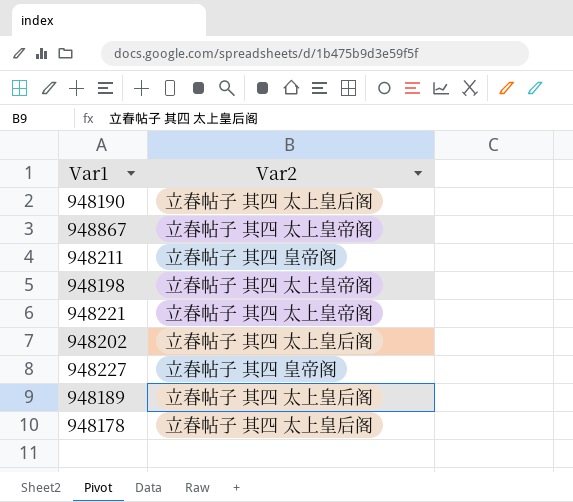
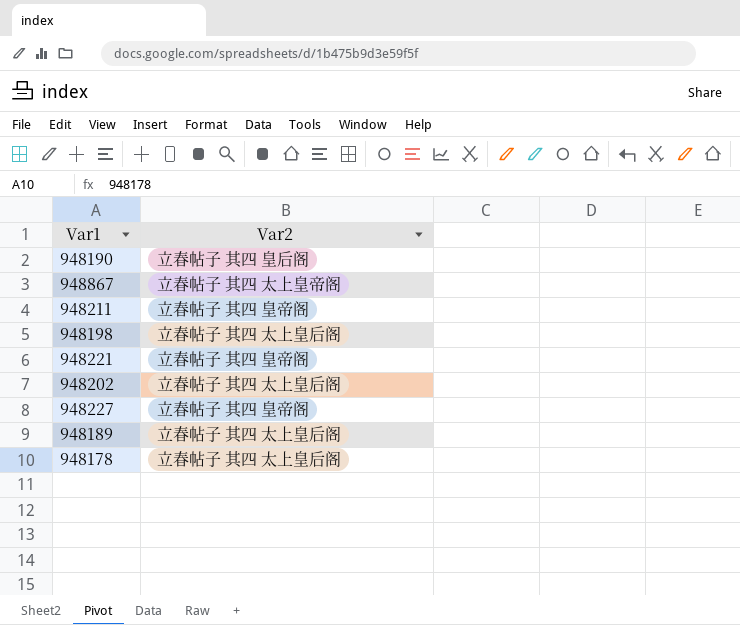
948190 | Var2: 立春帖子 其四 太上皇后阁 -> 立春帖子 其四 皇后阁
948198 | Var2: 立春帖子 其四 太上皇帝阁 -> 立春帖子 其四 太上皇后阁
948221 | Var2: 立春帖子 其四 太上皇帝阁 -> 立春帖子 其四 皇帝阁

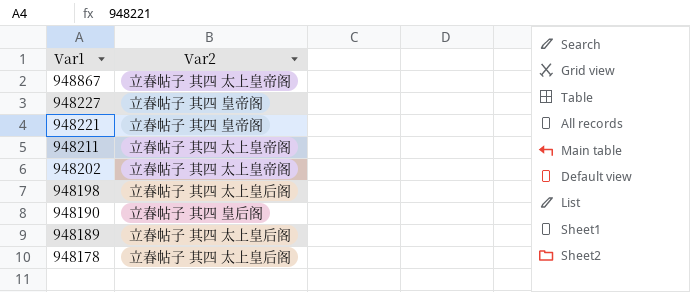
row order: none -> Var1 descending
948211 | Var2: 立春帖子 其四 皇帝阁 -> 立春帖子 其四 太上皇帝阁
948202 | Var2: 立春帖子 其四 太上皇后阁 -> 立春帖子 其四 太上皇帝阁

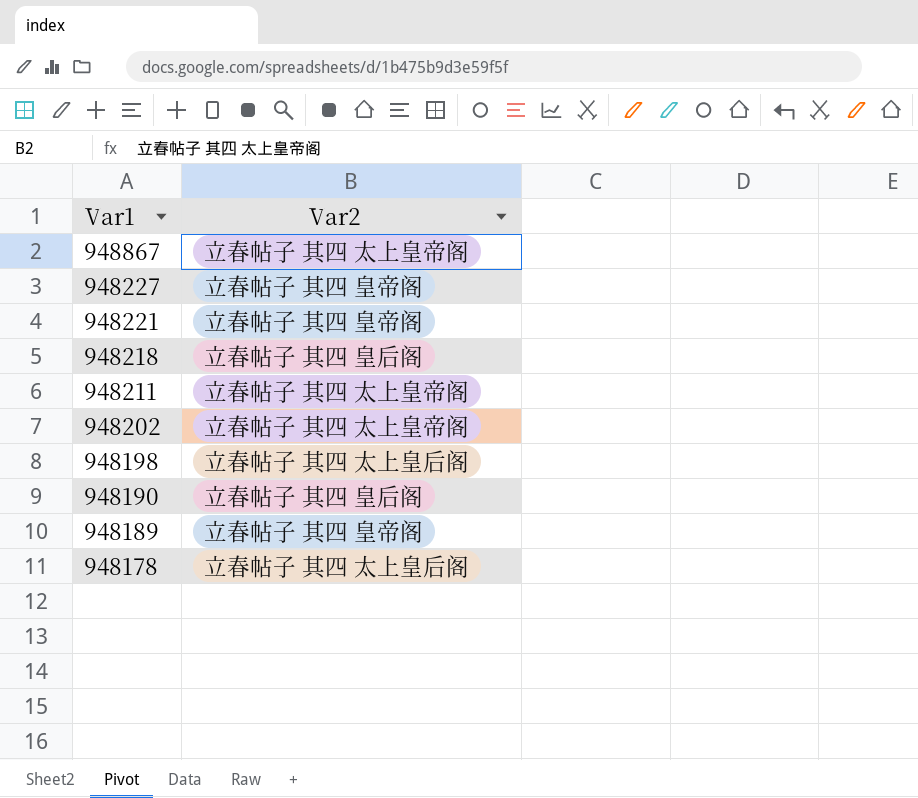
row 948218: none -> 立春帖子 其四 皇后阁
948189 | Var2: 立春帖子 其四 太上皇后阁 -> 立春帖子 其四 皇帝阁

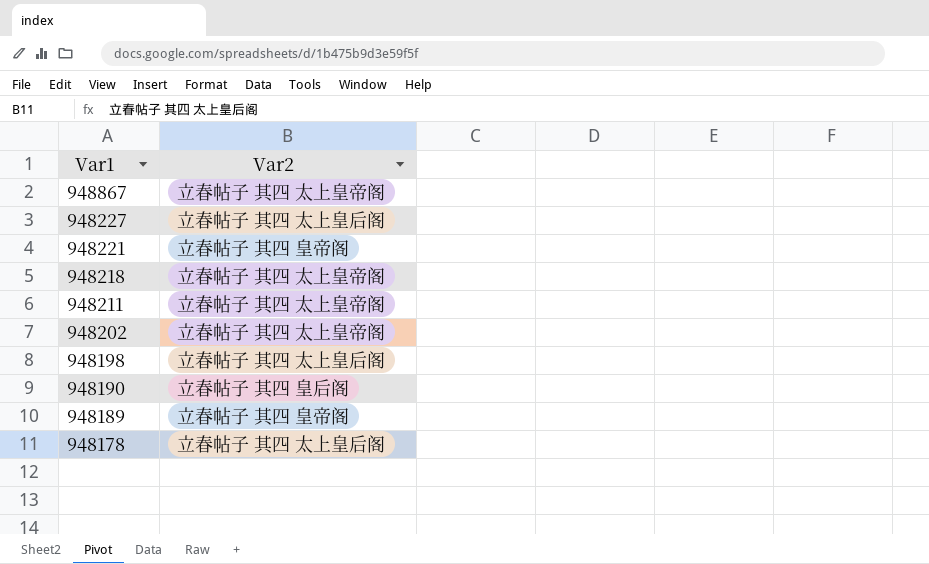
948227 | Var2: 立春帖子 其四 皇帝阁 -> 立春帖子 其四 太上皇后阁
948218 | Var2: 立春帖子 其四 皇后阁 -> 立春帖子 其四 太上皇帝阁

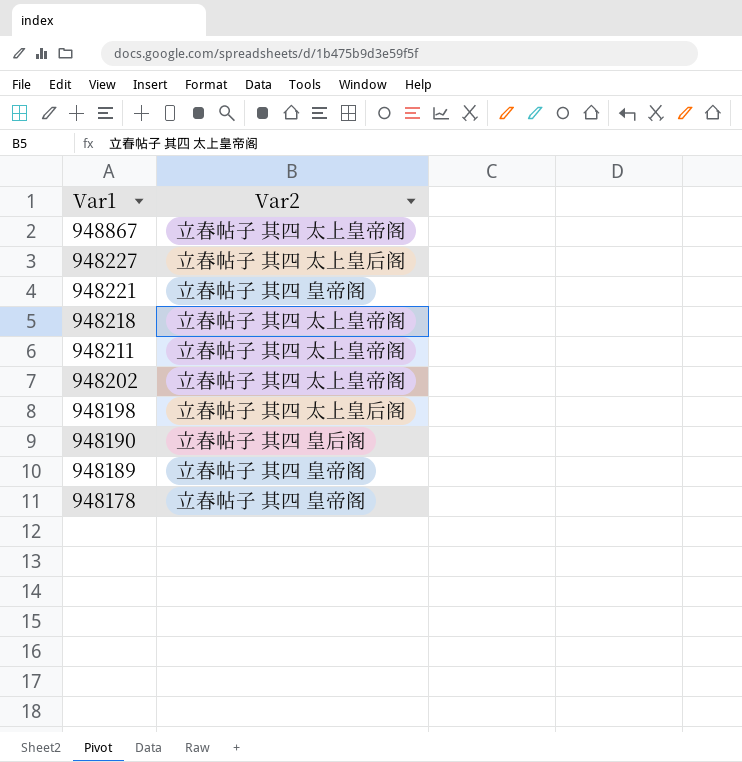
948178 | Var2: 立春帖子 其四 太上皇后阁 -> 立春帖子 其四 皇帝阁

